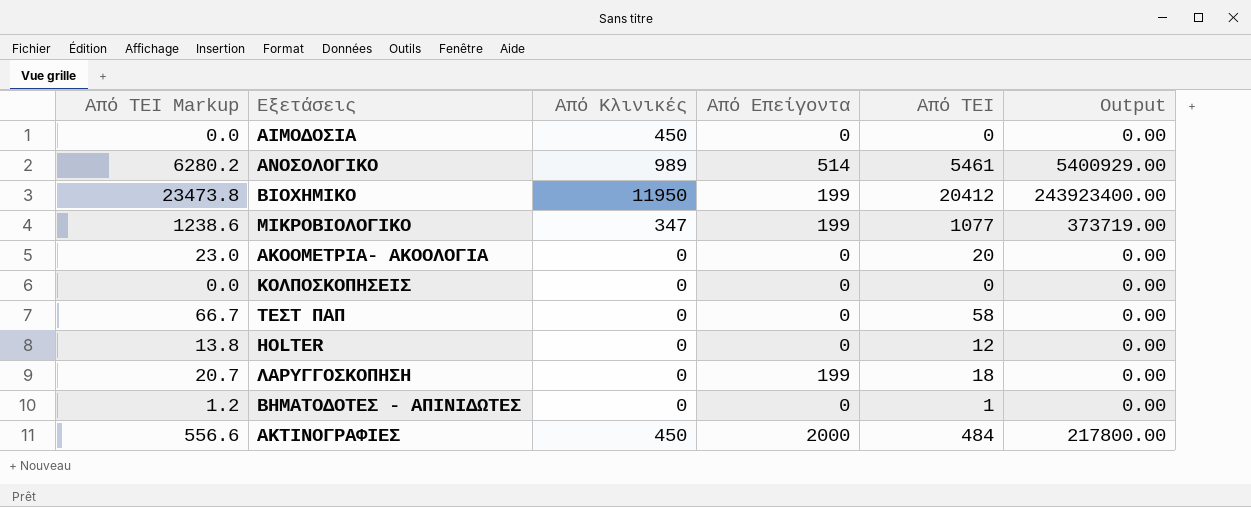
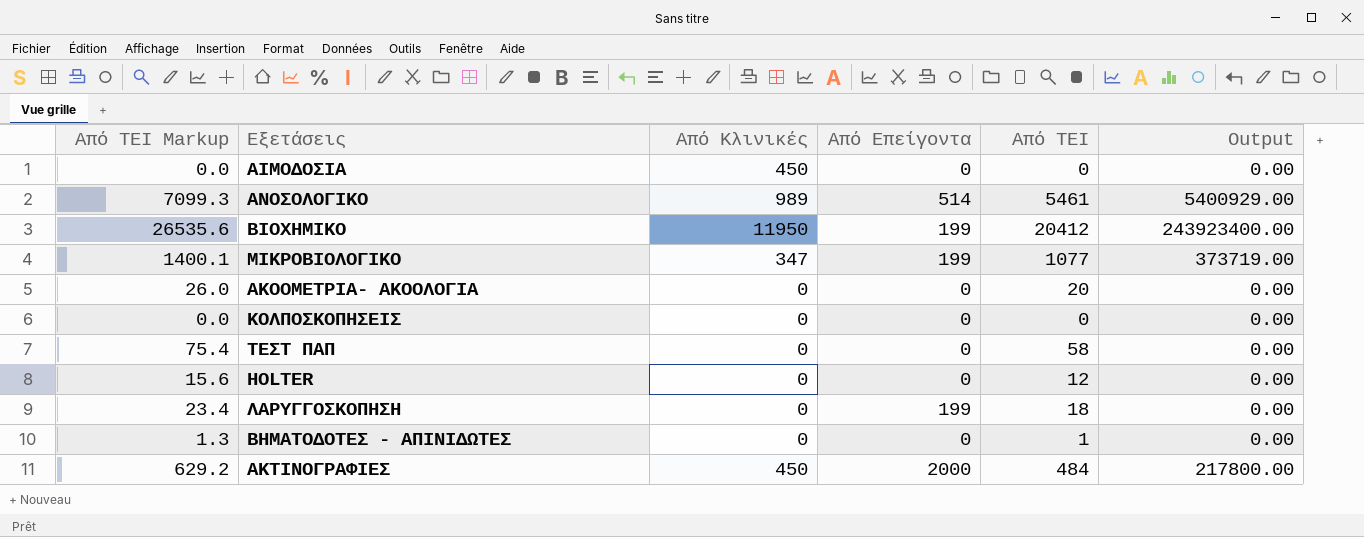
column Από ΤΕΙ Markup | formula: [Από ΤΕΙ] * 1.15 -> [Από ΤΕΙ] * 1.3

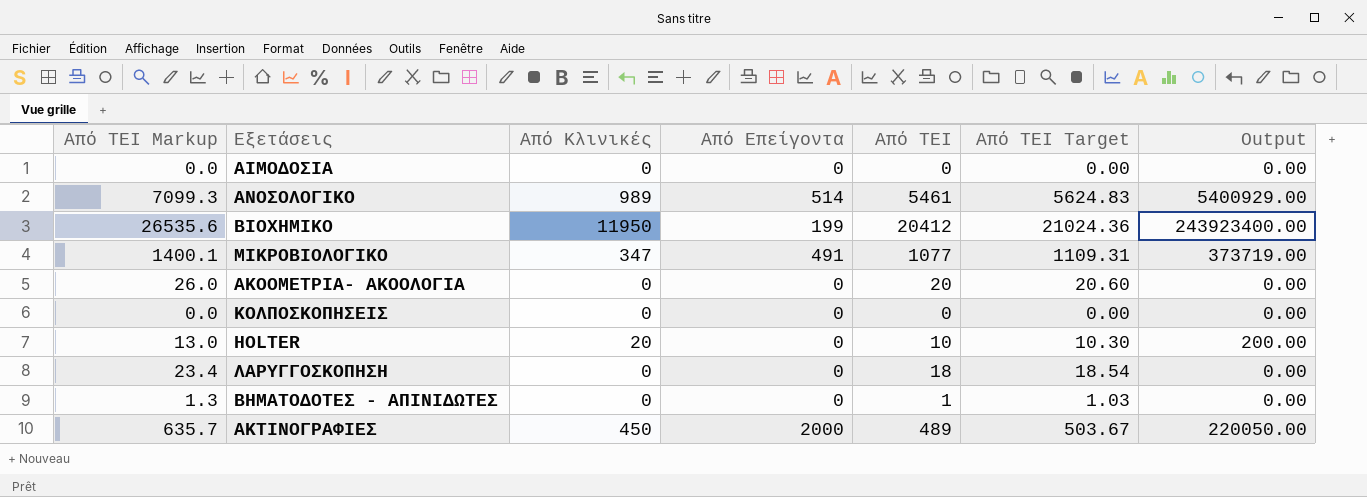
column Από ΤΕΙ Target | formula: none -> [Από ΤΕΙ] * 1.03
row ΤΕΣΤ ΠΑΠ: 75.4 | 0 | 0 | 58 | 0.00 -> none
ΑΙΜΟΔΟΣΙΑ | Από Κλινικές: 450 -> 0
ΜΙΚΡΟΒΙΟΛΟΓΙΚΟ | Από Επείγοντα: 199 -> 491
HOLTER | Από ΤΕΙ Markup: 15.6 -> 13.0
HOLTER | Από Κλινικές: 0 -> 20
HOLTER | Από ΤΕΙ: 12 -> 10
HOLTER | Output: 0.00 -> 200.00
ΛΑΡΥΓΓΟΣΚΟΠΗΣΗ | Από Επείγοντα: 199 -> 0
ΑΚΤΙΝΟΓΡΑΦΙΕΣ | Από ΤΕΙ Markup: 629.2 -> 635.7
ΑΚΤΙΝΟΓΡΑΦΙΕΣ | Από ΤΕΙ: 484 -> 489
ΑΚΤΙΝΟΓΡΑΦΙΕΣ | Output: 217800.00 -> 220050.00

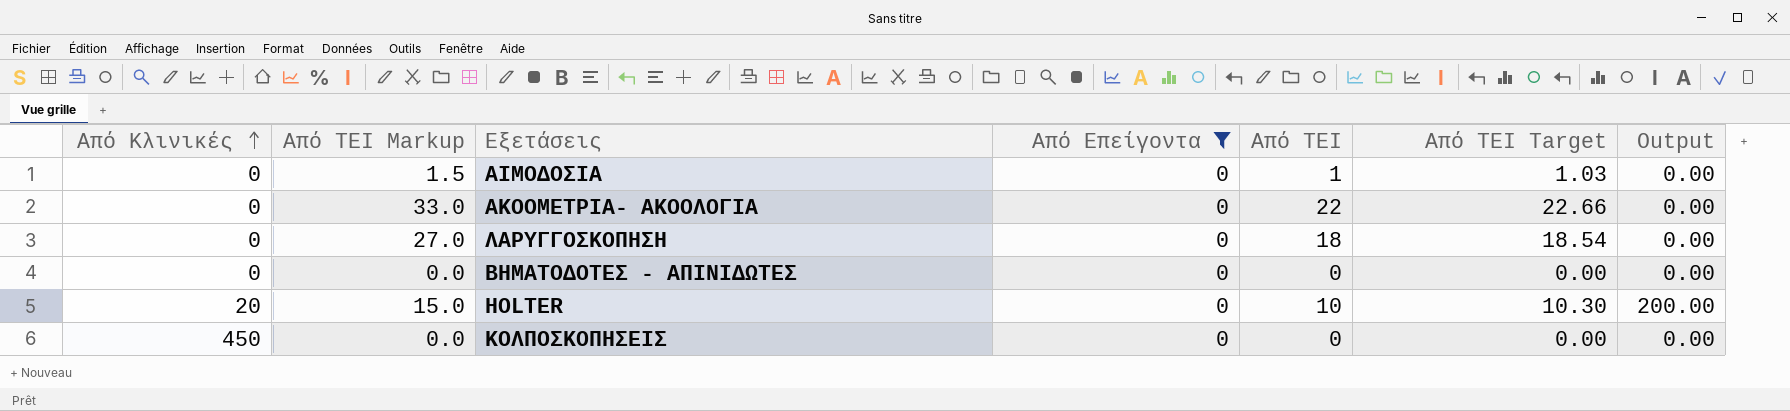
filter: none -> Από Επείγοντα = 0
row order: none -> Από Κλινικές ascending
column Από Κλινικές | position: 3 -> 1
column Από ΤΕΙ Markup | formula: [Από ΤΕΙ] * 1.3 -> [Από ΤΕΙ] * 1.5
ΑΙΜΟΔΟΣΙΑ | Από ΤΕΙ: 0 -> 1
ΑΙΜΟΔΟΣΙΑ | Από ΤΕΙ Target: 0.00 -> 1.03
ΑΚΟΟΜΕΤΡΙΑ- ΑΚΟΟΛΟΓΙΑ | Από ΤΕΙ: 20 -> 22
ΑΚΟΟΜΕΤΡΙΑ- ΑΚΟΟΛΟΓΙΑ | Από ΤΕΙ Target: 20.60 -> 22.66
ΒΗΜΑΤΟΔΟΤΕΣ - ΑΠΙΝΙΔΩΤΕΣ | Από ΤΕΙ: 1 -> 0
ΒΗΜΑΤΟΔΟΤΕΣ - ΑΠΙΝΙΔΩΤΕΣ | Από ΤΕΙ Target: 1.03 -> 0.00
ΚΟΛΠΟΣΚΟΠΗΣΕΙΣ | Από Κλινικές: 0 -> 450

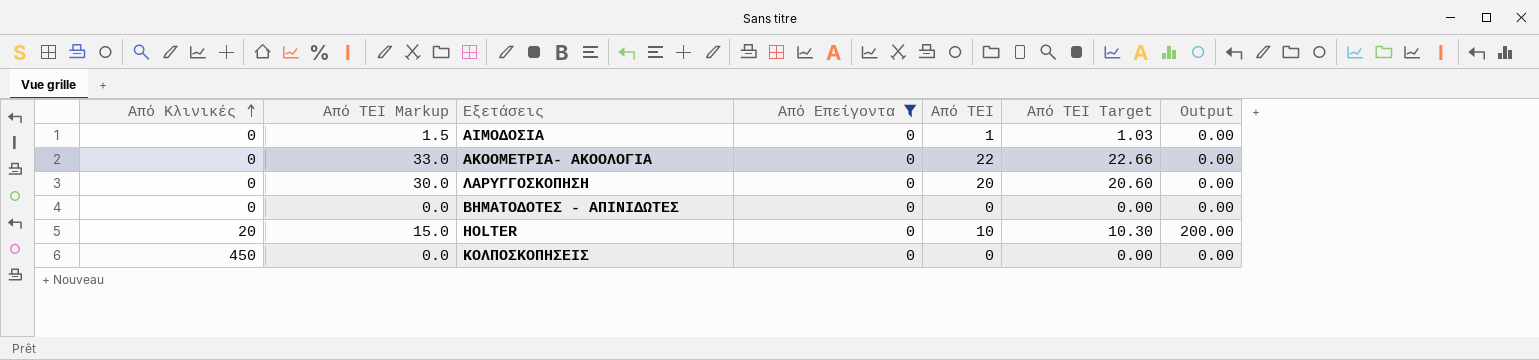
ΛΑΡΥΓΓΟΣΚΟΠΗΣΗ | Από ΤΕΙ Markup: 27.0 -> 30.0
ΛΑΡΥΓΓΟΣΚΟΠΗΣΗ | Από ΤΕΙ: 18 -> 20
ΛΑΡΥΓΓΟΣΚΟΠΗΣΗ | Από ΤΕΙ Target: 18.54 -> 20.60

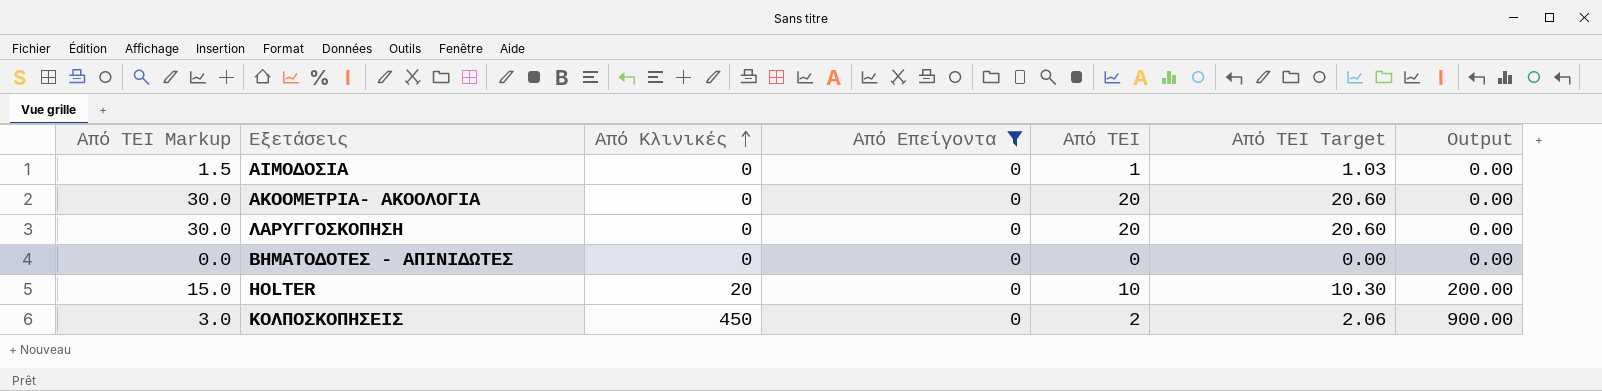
column Από Κλινικές | position: 1 -> 3
ΑΚΟΟΜΕΤΡΙΑ- ΑΚΟΟΛΟΓΙΑ | Από ΤΕΙ Markup: 33.0 -> 30.0
ΑΚΟΟΜΕΤΡΙΑ- ΑΚΟΟΛΟΓΙΑ | Από ΤΕΙ: 22 -> 20
ΑΚΟΟΜΕΤΡΙΑ- ΑΚΟΟΛΟΓΙΑ | Από ΤΕΙ Target: 22.66 -> 20.60
ΚΟΛΠΟΣΚΟΠΗΣΕΙΣ | Από ΤΕΙ Markup: 0.0 -> 3.0
ΚΟΛΠΟΣΚΟΠΗΣΕΙΣ | Από ΤΕΙ: 0 -> 2
ΚΟΛΠΟΣΚΟΠΗΣΕΙΣ | Από ΤΕΙ Target: 0.00 -> 2.06
ΚΟΛΠΟΣΚΟΠΗΣΕΙΣ | Output: 0.00 -> 900.00

